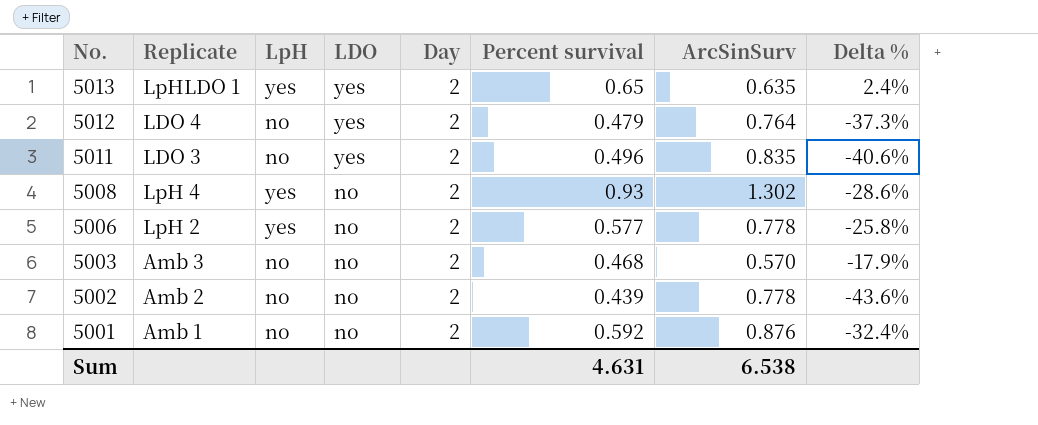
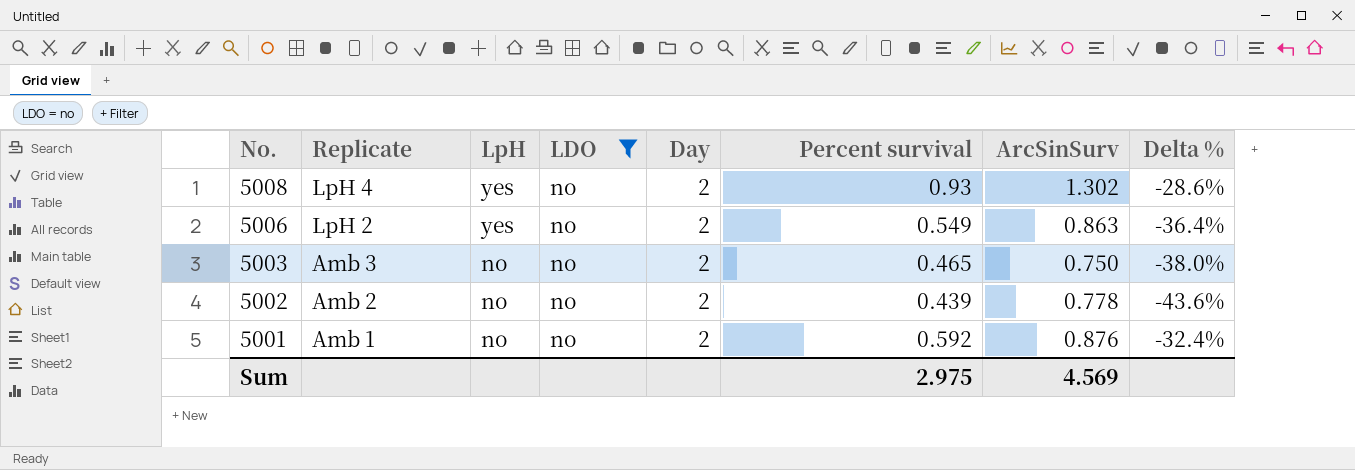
filter: none -> LDO = no
5006 | Percent survival: 0.577 -> 0.549
5006 | ArcSinSurv: 0.778 -> 0.863
5006 | Delta %: -25.8% -> -36.4%
5003 | Percent survival: 0.468 -> 0.465
5003 | ArcSinSurv: 0.570 -> 0.750
5003 | Delta %: -17.9% -> -38.0%
Sum | Percent survival: 4.631 -> 2.975
Sum | ArcSinSurv: 6.538 -> 4.569

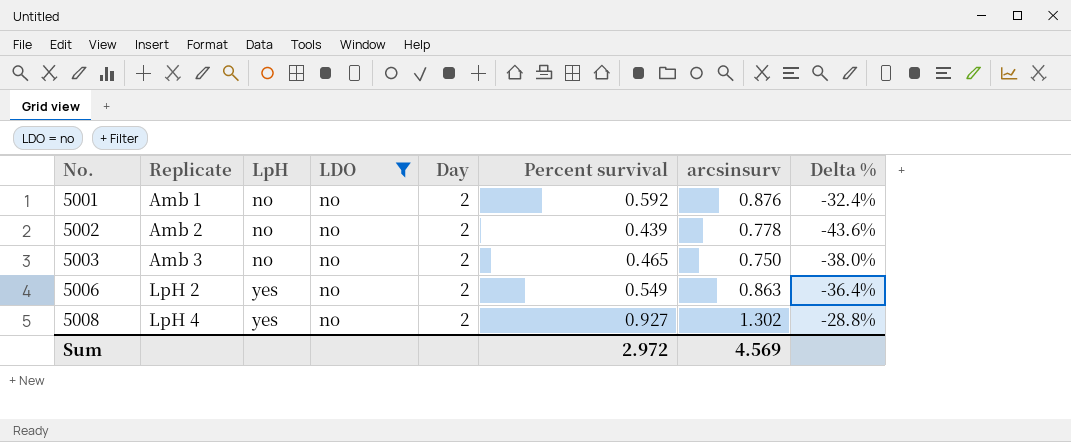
row order: No. descending -> No. ascending
column name: ArcSinSurv -> arcsinsurv
5008 | Percent survival: 0.93 -> 0.927
5008 | Delta %: -28.6% -> -28.8%
Sum | Percent survival: 2.975 -> 2.972

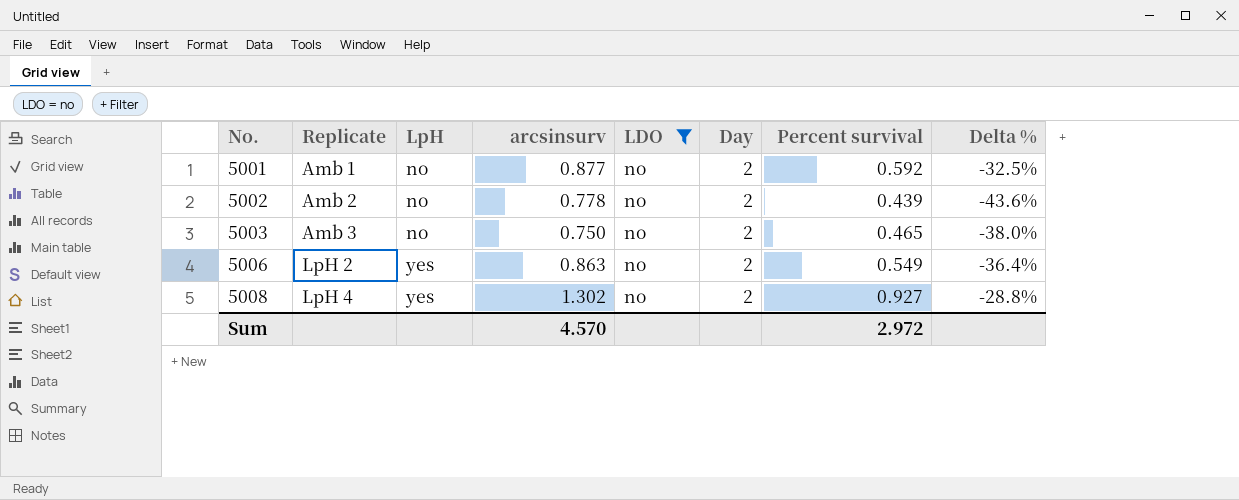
column arcsinsurv | position: 7 -> 4
5001 | arcsinsurv: 0.876 -> 0.877
5001 | Delta %: -32.4% -> -32.5%
Sum | arcsinsurv: 4.569 -> 4.570

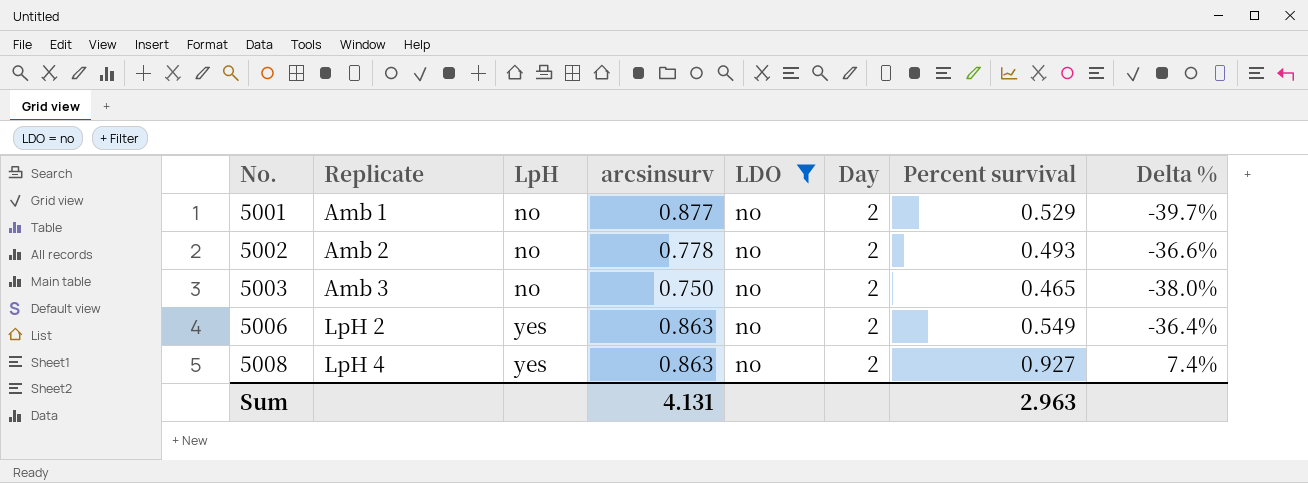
5001 | Percent survival: 0.592 -> 0.529
5001 | Delta %: -32.5% -> -39.7%
5002 | Percent survival: 0.439 -> 0.493
5002 | Delta %: -43.6% -> -36.6%
5008 | arcsinsurv: 1.302 -> 0.863
5008 | Delta %: -28.8% -> 7.4%
Sum | arcsinsurv: 4.570 -> 4.131
Sum | Percent survival: 2.972 -> 2.963

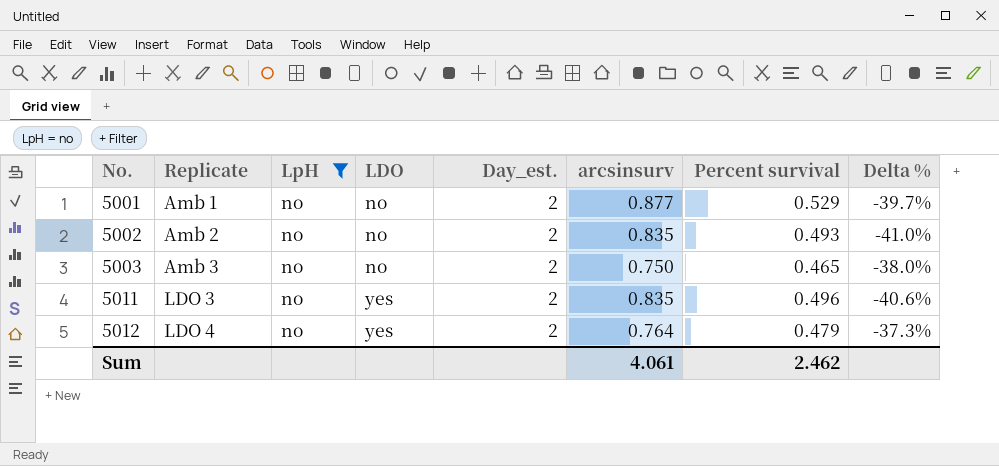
filter: LDO = no -> LpH = no
column name: Day -> Day_est.
column arcsinsurv | position: 4 -> 6
5002 | arcsinsurv: 0.778 -> 0.835
5002 | Delta %: -36.6% -> -41.0%
Sum | arcsinsurv: 4.131 -> 4.061
Sum | Percent survival: 2.963 -> 2.462

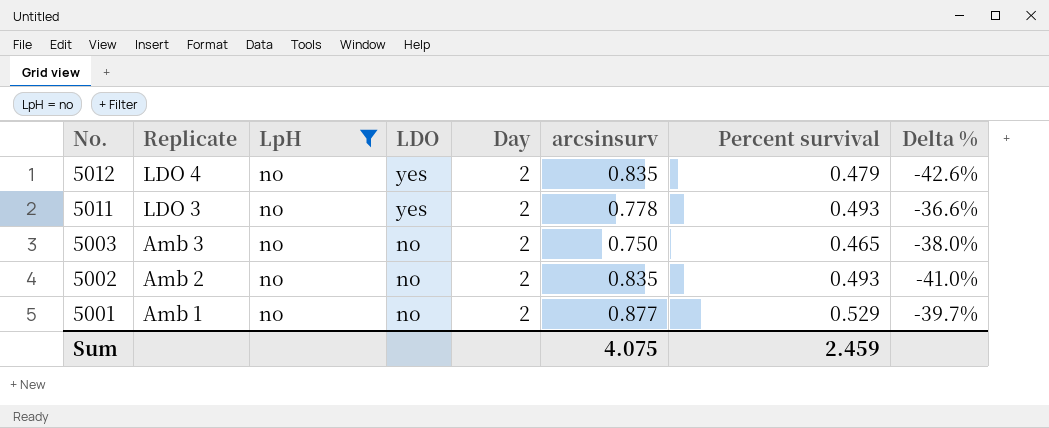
row order: No. ascending -> No. descending
column name: Day_est. -> Day
5012 | arcsinsurv: 0.764 -> 0.835
5012 | Delta %: -37.3% -> -42.6%
5011 | arcsinsurv: 0.835 -> 0.778
5011 | Percent survival: 0.496 -> 0.493
5011 | Delta %: -40.6% -> -36.6%
Sum | arcsinsurv: 4.061 -> 4.075
Sum | Percent survival: 2.462 -> 2.459

